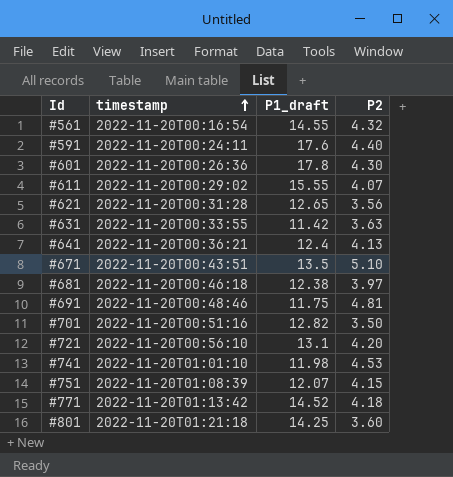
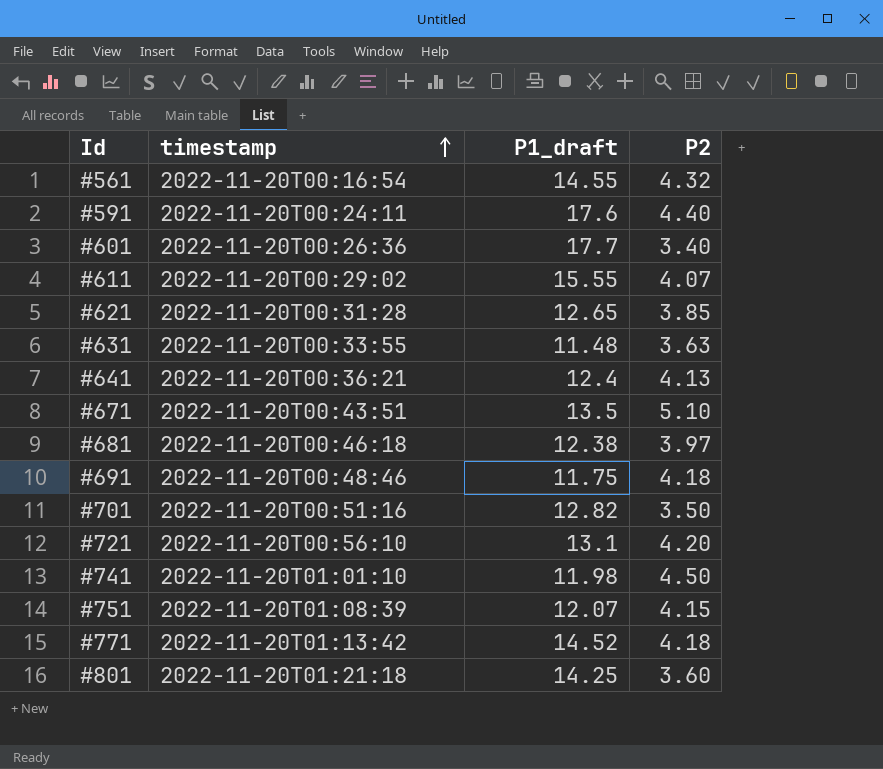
#601 | P1_draft: 17.8 -> 17.7
#601 | P2: 4.30 -> 3.40
#621 | P2: 3.56 -> 3.85
#631 | P1_draft: 11.42 -> 11.48
#691 | P2: 4.81 -> 4.18
#741 | P2: 4.53 -> 4.50

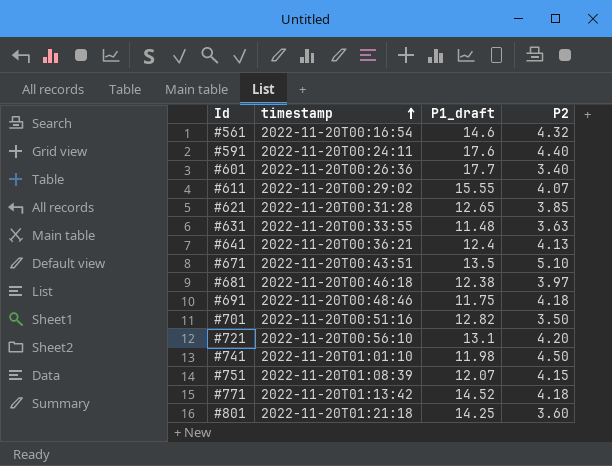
#561 | P1_draft: 14.55 -> 14.6

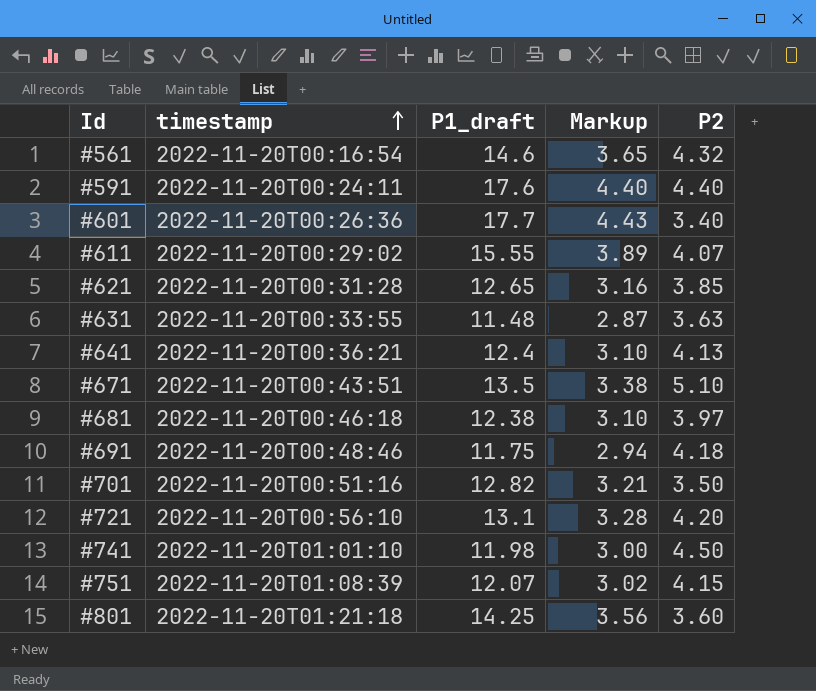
column Markup | formula: none -> [P1_draft] * 0.25
row #771: 2022-11-20T01:13:42 | 14.52 | 4.18 -> none

